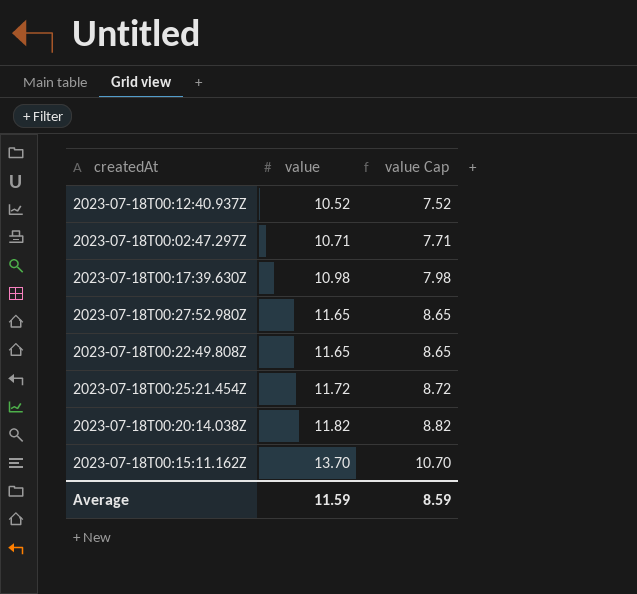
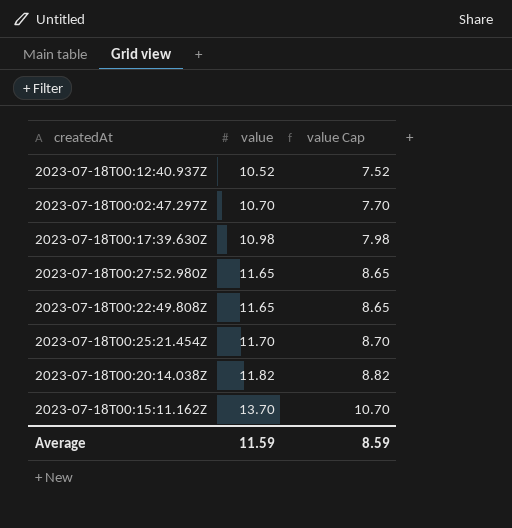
2023-07-18T00:02:47.297Z | value: 10.71 -> 10.70
2023-07-18T00:02:47.297Z | value Cap: 7.71 -> 7.70
2023-07-18T00:25:21.454Z | value: 11.72 -> 11.70
2023-07-18T00:25:21.454Z | value Cap: 8.72 -> 8.70

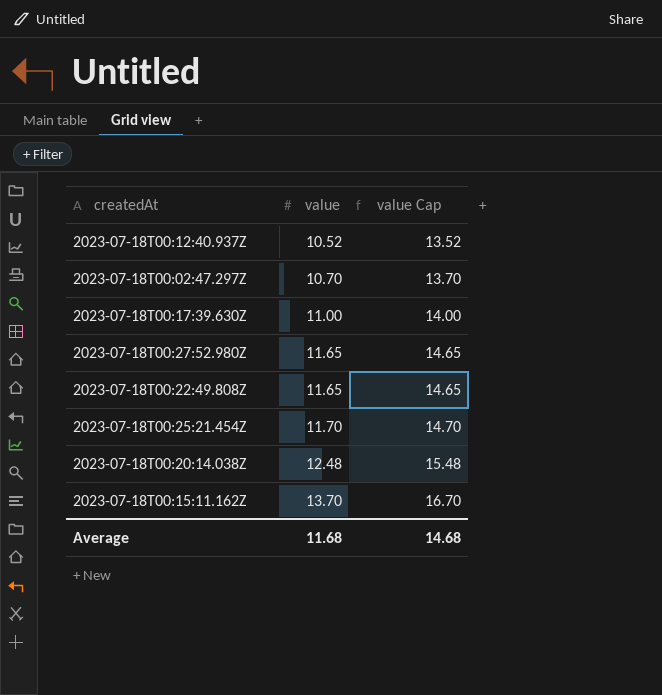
column value Cap | formula: [value] - 3 -> [value] + 3
2023-07-18T00:17:39.630Z | value: 10.98 -> 11.00
2023-07-18T00:20:14.038Z | value: 11.82 -> 12.48
Average | value: 11.59 -> 11.68
Average | value Cap: 8.59 -> 14.68

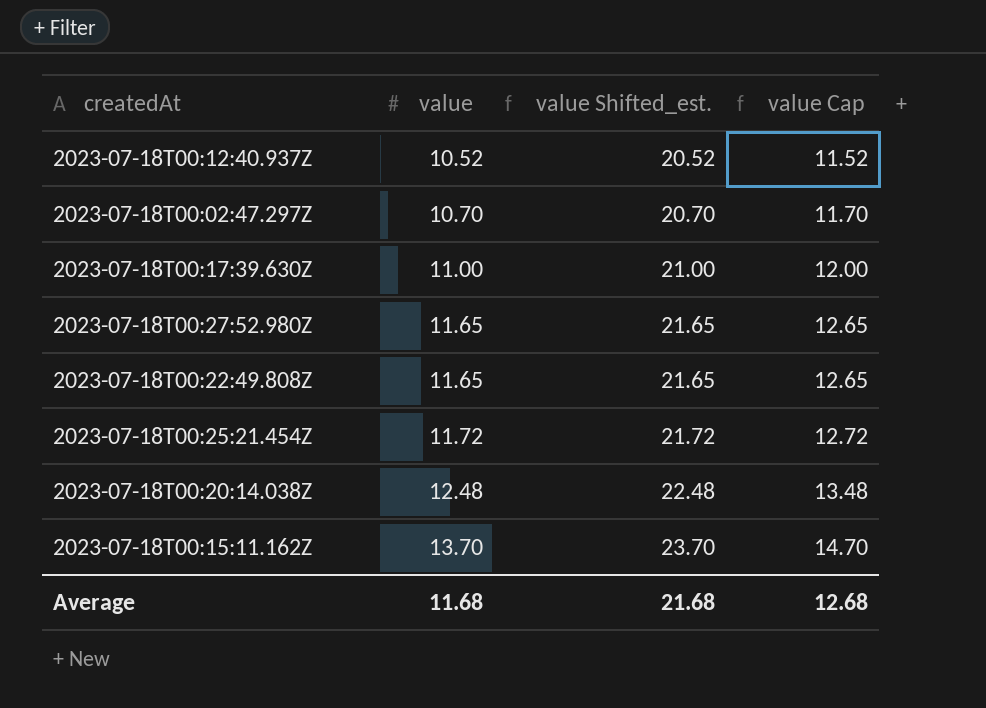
column value Shifted_est. | formula: none -> [value] + 10
column value Cap | formula: [value] + 3 -> [value] + 1
2023-07-18T00:25:21.454Z | value: 11.70 -> 11.72
Average | value Cap: 14.68 -> 12.68

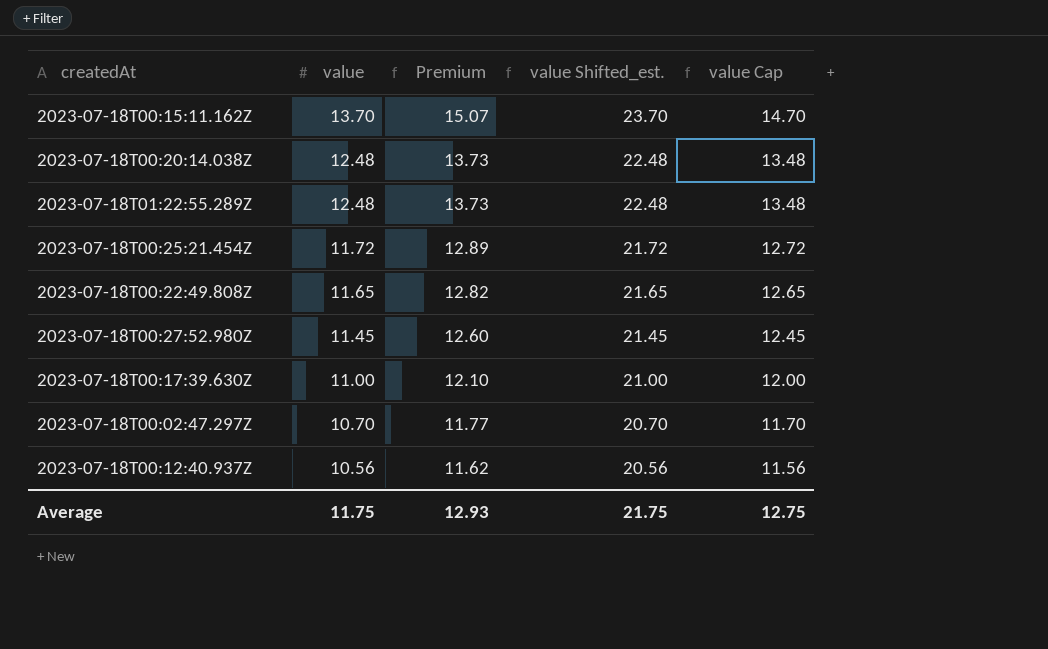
row order: value ascending -> value descending
column Premium | formula: none -> [value] * 1.1
row 2023-07-18T01:22:55.289Z: none -> 12.48 | 13.73 | 22.48 | 13.48
2023-07-18T00:27:52.980Z | value: 11.65 -> 11.45
2023-07-18T00:27:52.980Z | value Shifted_est.: 21.65 -> 21.45
2023-07-18T00:27:52.980Z | value Cap: 12.65 -> 12.45
2023-07-18T00:12:40.937Z | value: 10.52 -> 10.56
2023-07-18T00:12:40.937Z | value Shifted_est.: 20.52 -> 20.56
2023-07-18T00:12:40.937Z | value Cap: 11.52 -> 11.56
Average | value: 11.68 -> 11.75
Average | value Shifted_est.: 21.68 -> 21.75
Average | value Cap: 12.68 -> 12.75

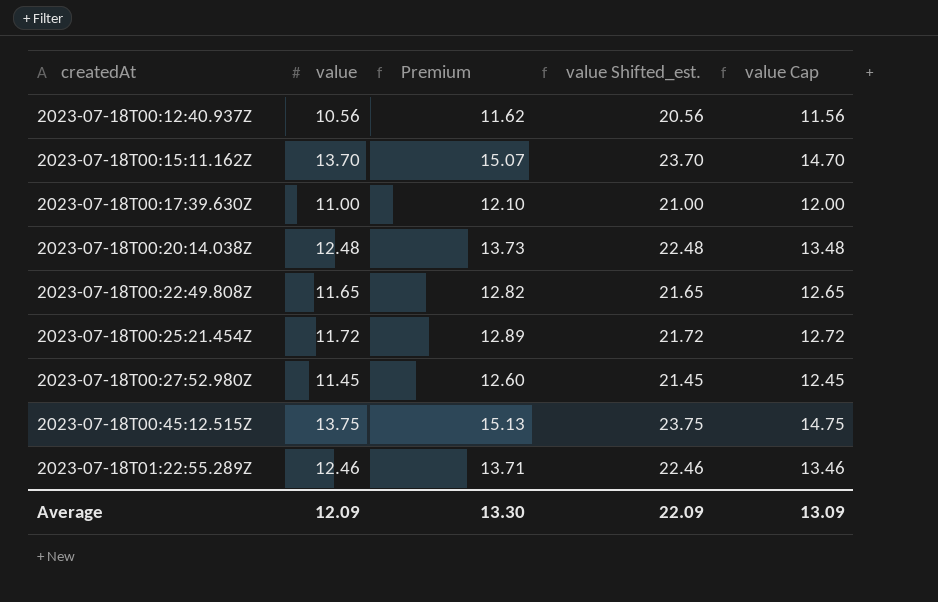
row order: value descending -> createdAt ascending
row 2023-07-18T00:02:47.297Z: 10.70 | 11.77 | 20.70 | 11.70 -> none
row 2023-07-18T00:45:12.515Z: none -> 13.75 | 15.13 | 23.75 | 14.75
2023-07-18T01:22:55.289Z | value: 12.48 -> 12.46
2023-07-18T01:22:55.289Z | Premium: 13.73 -> 13.71
2023-07-18T01:22:55.289Z | value Shifted_est.: 22.48 -> 22.46
2023-07-18T01:22:55.289Z | value Cap: 13.48 -> 13.46
Average | value: 11.75 -> 12.09
Average | Premium: 12.93 -> 13.30
Average | value Shifted_est.: 21.75 -> 22.09
Average | value Cap: 12.75 -> 13.09

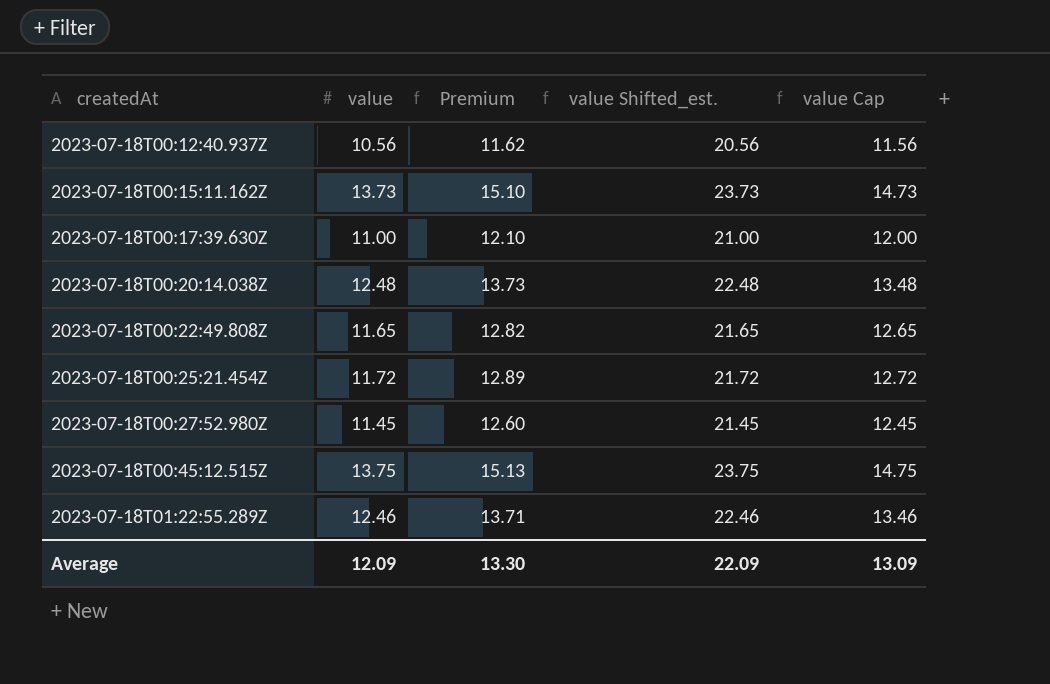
2023-07-18T00:15:11.162Z | value: 13.70 -> 13.73
2023-07-18T00:15:11.162Z | Premium: 15.07 -> 15.10
2023-07-18T00:15:11.162Z | value Shifted_est.: 23.70 -> 23.73
2023-07-18T00:15:11.162Z | value Cap: 14.70 -> 14.73

